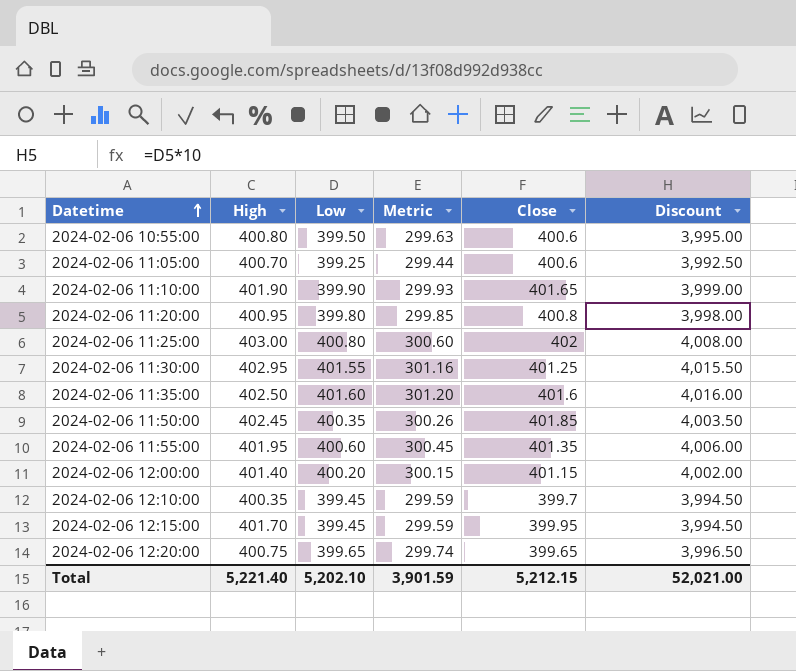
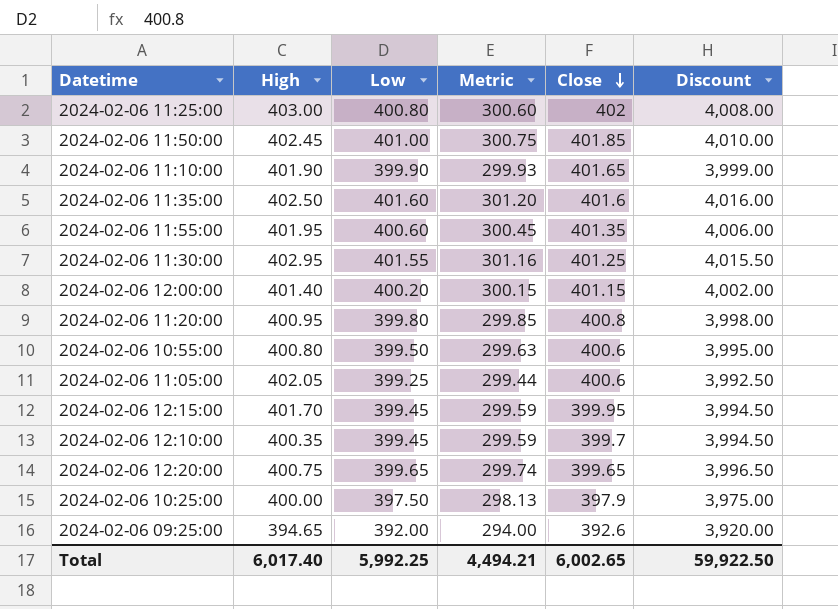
row order: Datetime ascending -> Close descending
2024-02-06 11:50:00 | Low: 400.35 -> 401.00
2024-02-06 11:50:00 | Metric: 300.26 -> 300.75
2024-02-06 11:50:00 | Discount: 4,003.50 -> 4,010.00
2024-02-06 11:05:00 | High: 400.70 -> 402.05
row 2024-02-06 10:25:00: none -> 400.00 | 397.50 | 298.13 | 397.9 | 3,975.00
row 2024-02-06 09:25:00: none -> 394.65 | 392.00 | 294.00 | 392.6 | 3,920.00
Total | High: 5,221.40 -> 6,017.40
Total | Low: 5,202.10 -> 5,992.25
Total | Metric: 3,901.59 -> 4,494.21
Total | Close: 5,212.15 -> 6,002.65
Total | Discount: 52,021.00 -> 59,922.50

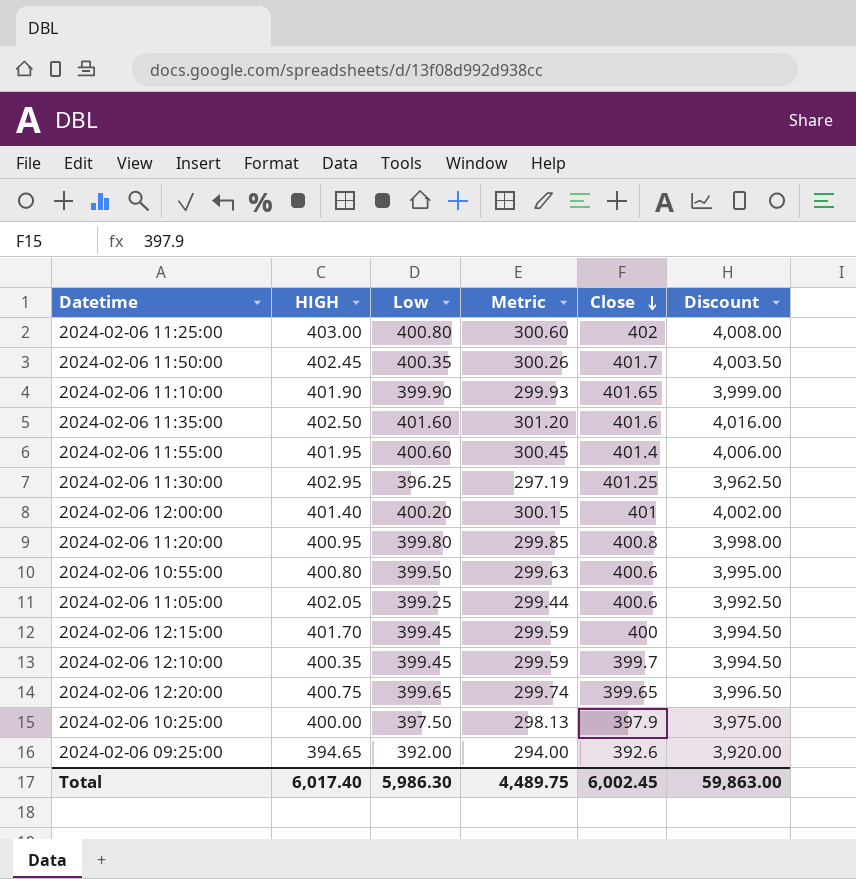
column name: High -> HIGH
2024-02-06 11:50:00 | Low: 401.00 -> 400.35
2024-02-06 11:50:00 | Metric: 300.75 -> 300.26
2024-02-06 11:50:00 | Close: 401.85 -> 401.7
2024-02-06 11:50:00 | Discount: 4,010.00 -> 4,003.50
2024-02-06 11:55:00 | Close: 401.35 -> 401.4
2024-02-06 11:30:00 | Low: 401.55 -> 396.25
2024-02-06 11:30:00 | Metric: 301.16 -> 297.19
2024-02-06 11:30:00 | Discount: 4,015.50 -> 3,962.50
2024-02-06 12:00:00 | Close: 401.15 -> 401
2024-02-06 12:15:00 | Close: 399.95 -> 400
Total | Low: 5,992.25 -> 5,986.30
Total | Metric: 4,494.21 -> 4,489.75
Total | Close: 6,002.65 -> 6,002.45
Total | Discount: 59,922.50 -> 59,863.00

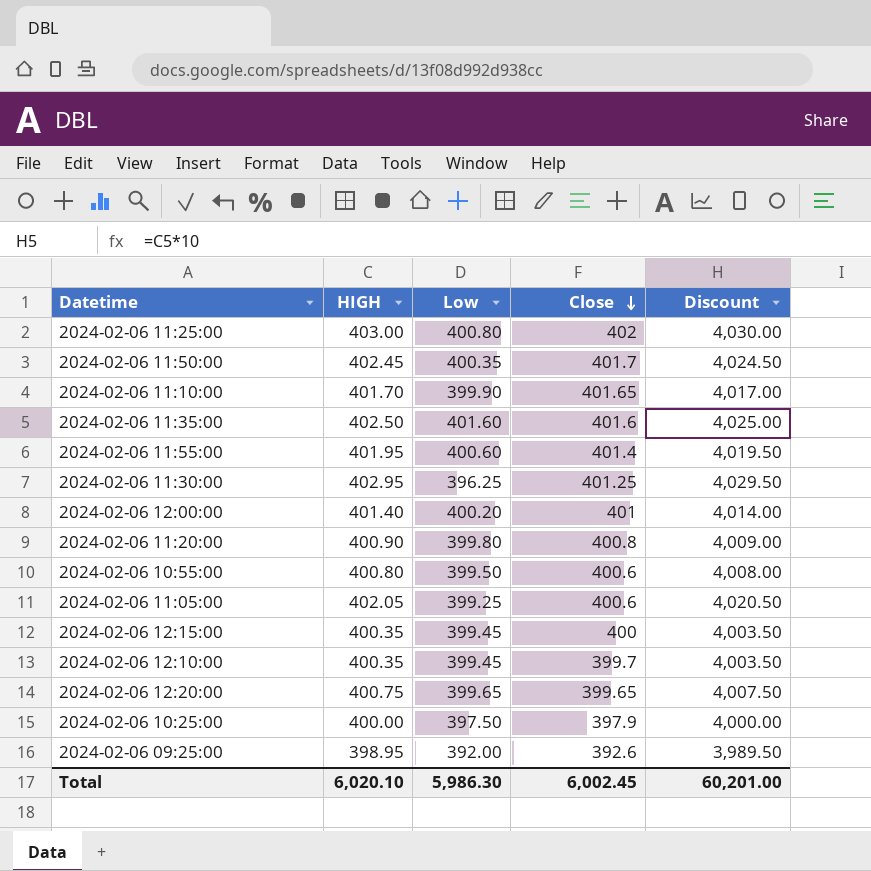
column Metric | formula: [Low] * 0.75 -> none
column Discount | formula: [Low] * 10 -> [HIGH] * 10
2024-02-06 11:10:00 | HIGH: 401.90 -> 401.70
2024-02-06 11:20:00 | HIGH: 400.95 -> 400.90
2024-02-06 12:15:00 | HIGH: 401.70 -> 400.35
2024-02-06 09:25:00 | HIGH: 394.65 -> 398.95
Total | HIGH: 6,017.40 -> 6,020.10
Total | Discount: 59,863.00 -> 60,201.00

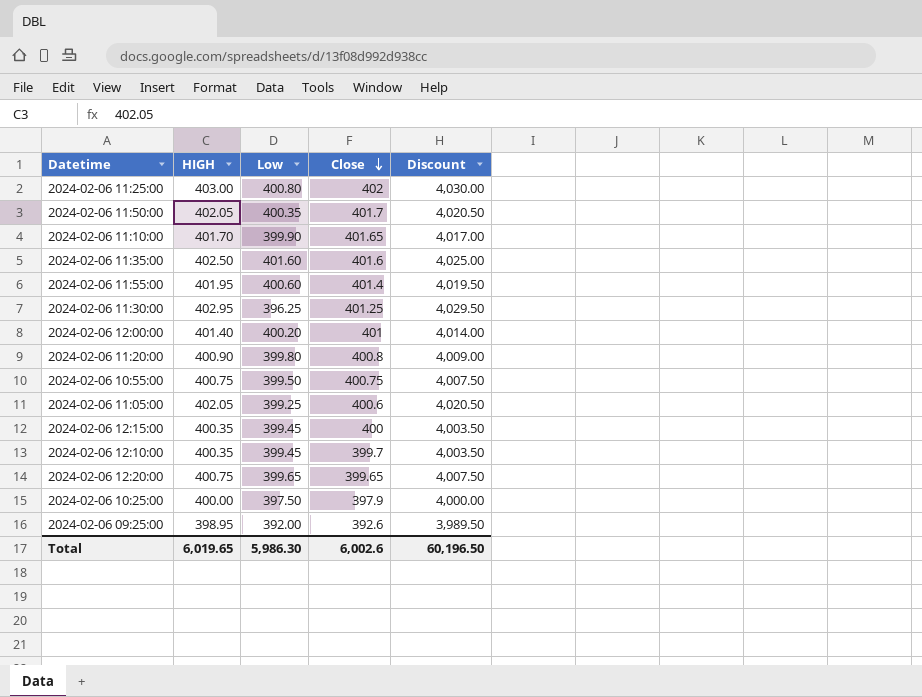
2024-02-06 11:50:00 | HIGH: 402.45 -> 402.05
2024-02-06 11:50:00 | Discount: 4,024.50 -> 4,020.50
2024-02-06 10:55:00 | HIGH: 400.80 -> 400.75
2024-02-06 10:55:00 | Close: 400.6 -> 400.75
2024-02-06 10:55:00 | Discount: 4,008.00 -> 4,007.50
Total | HIGH: 6,020.10 -> 6,019.65
Total | Close: 6,002.45 -> 6,002.6
Total | Discount: 60,201.00 -> 60,196.50

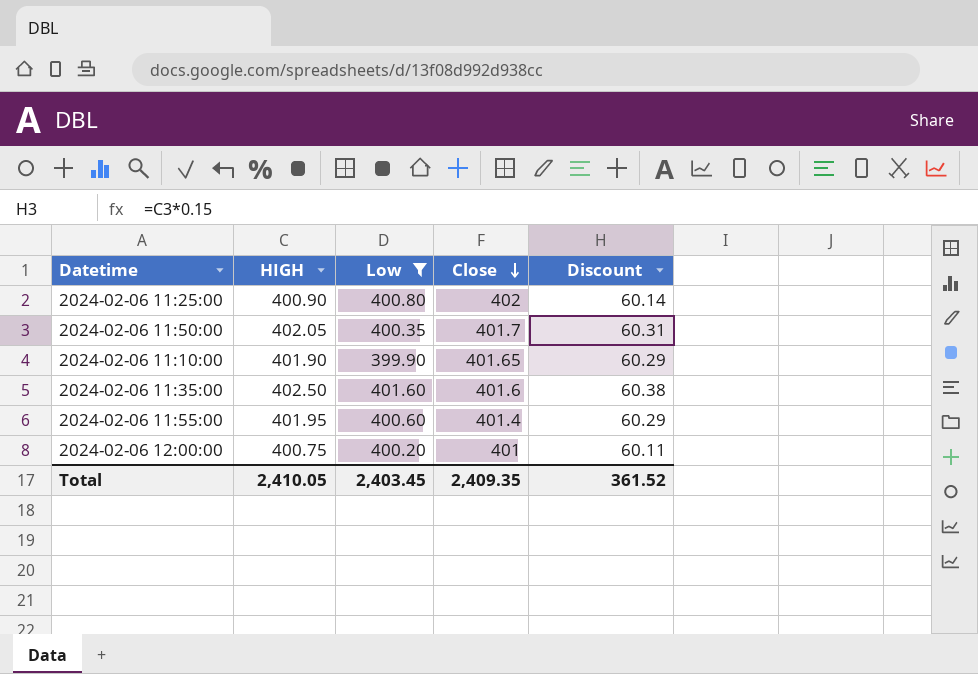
filter: none -> Low >= 399.90
column Discount | formula: [HIGH] * 10 -> [HIGH] * 0.15
2024-02-06 11:25:00 | HIGH: 403.00 -> 400.90
2024-02-06 11:10:00 | HIGH: 401.70 -> 401.90
2024-02-06 12:00:00 | HIGH: 401.40 -> 400.75
Total | HIGH: 6,019.65 -> 2,410.05
Total | Low: 5,986.30 -> 2,403.45
Total | Close: 6,002.6 -> 2,409.35
Total | Discount: 60,196.50 -> 361.52

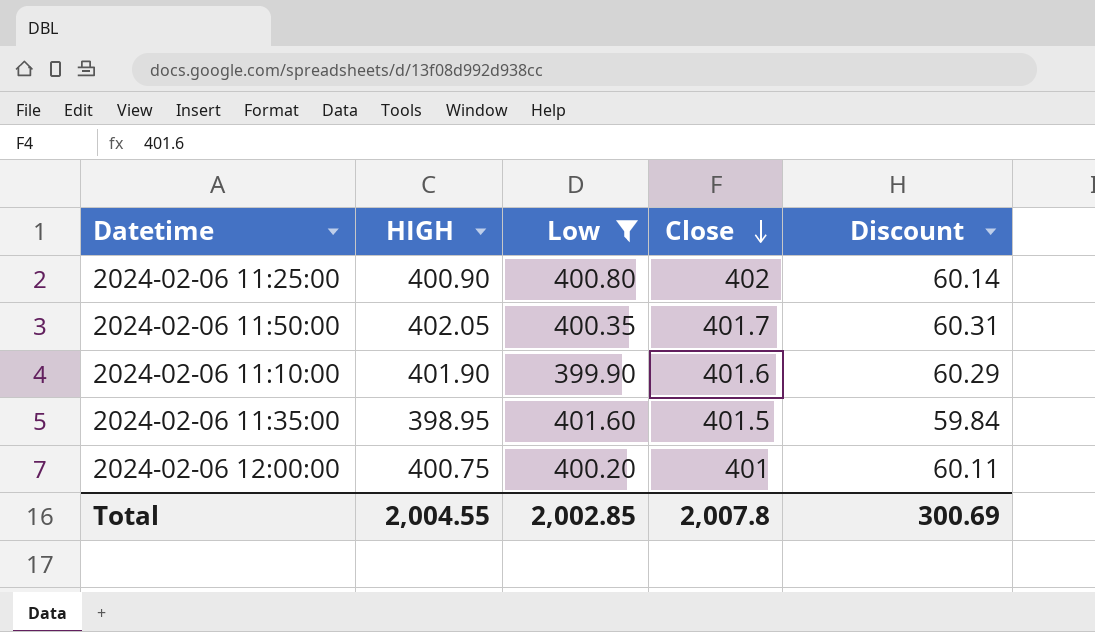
row 2024-02-06 11:55:00: 401.95 | 400.60 | 401.4 | 60.29 -> none
2024-02-06 11:10:00 | Close: 401.65 -> 401.6
2024-02-06 11:35:00 | HIGH: 402.50 -> 398.95
2024-02-06 11:35:00 | Close: 401.6 -> 401.5
2024-02-06 11:35:00 | Discount: 60.38 -> 59.84
Total | HIGH: 2,410.05 -> 2,004.55
Total | Low: 2,403.45 -> 2,002.85
Total | Close: 2,409.35 -> 2,007.8
Total | Discount: 361.52 -> 300.69

